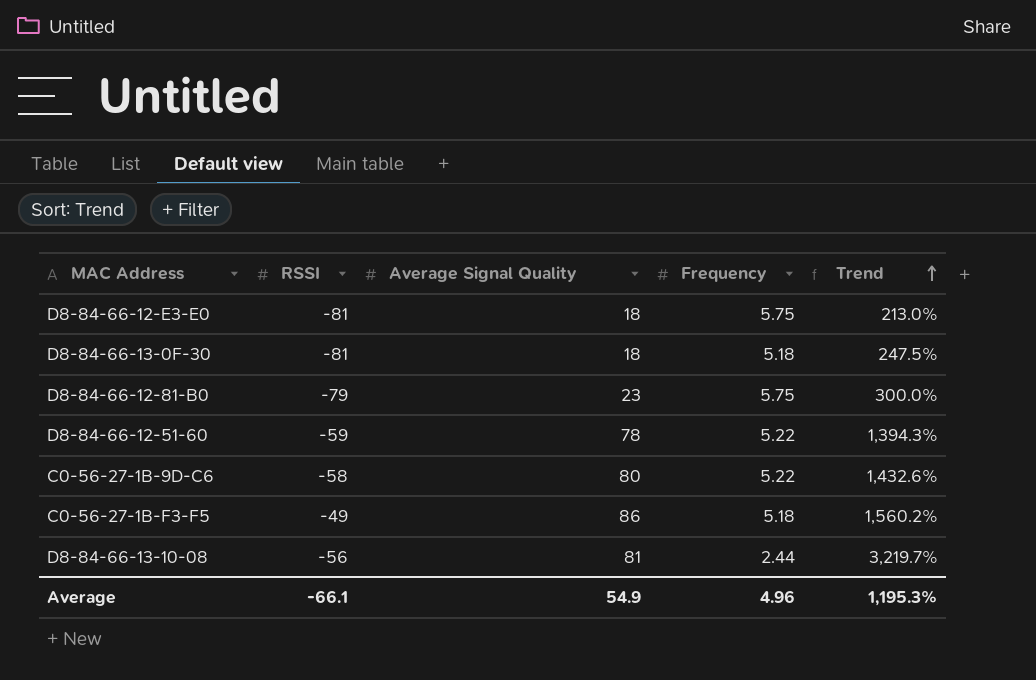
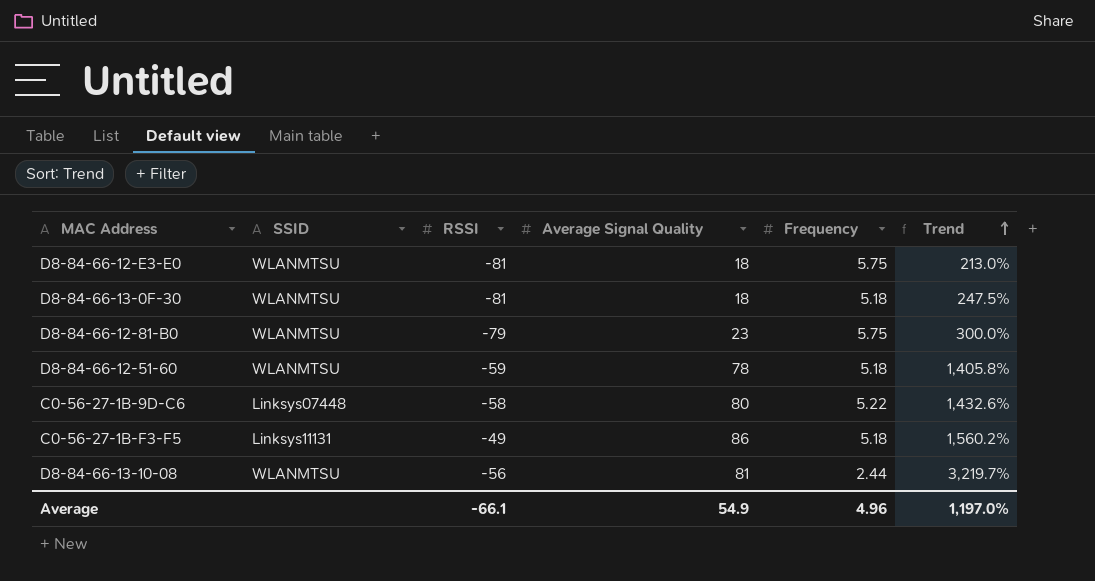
column SSID | position: none -> 2
D8-84-66-12-51-60 | Frequency: 5.22 -> 5.18
D8-84-66-12-51-60 | Trend: 1,394.3% -> 1,405.8%
Average | Trend: 1,195.3% -> 1,197.0%

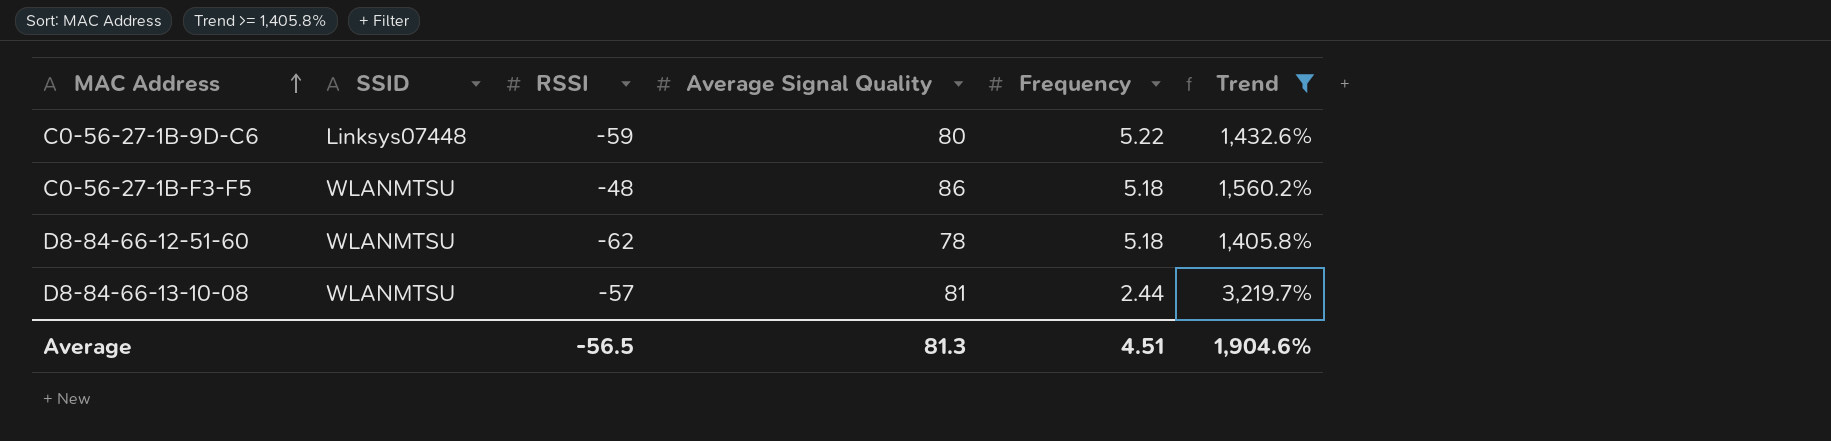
filter: none -> Trend >= 1,405.8%
row order: Trend ascending -> MAC Address ascending
C0-56-27-1B-9D-C6 | RSSI: -58 -> -59
C0-56-27-1B-F3-F5 | SSID: Linksys11131 -> WLANMTSU
C0-56-27-1B-F3-F5 | RSSI: -49 -> -48
D8-84-66-12-51-60 | RSSI: -59 -> -62
D8-84-66-13-10-08 | RSSI: -56 -> -57
Average | RSSI: -66.1 -> -56.5
Average | Average Signal Quality: 54.9 -> 81.3
Average | Frequency: 4.96 -> 4.51
Average | Trend: 1,197.0% -> 1,904.6%

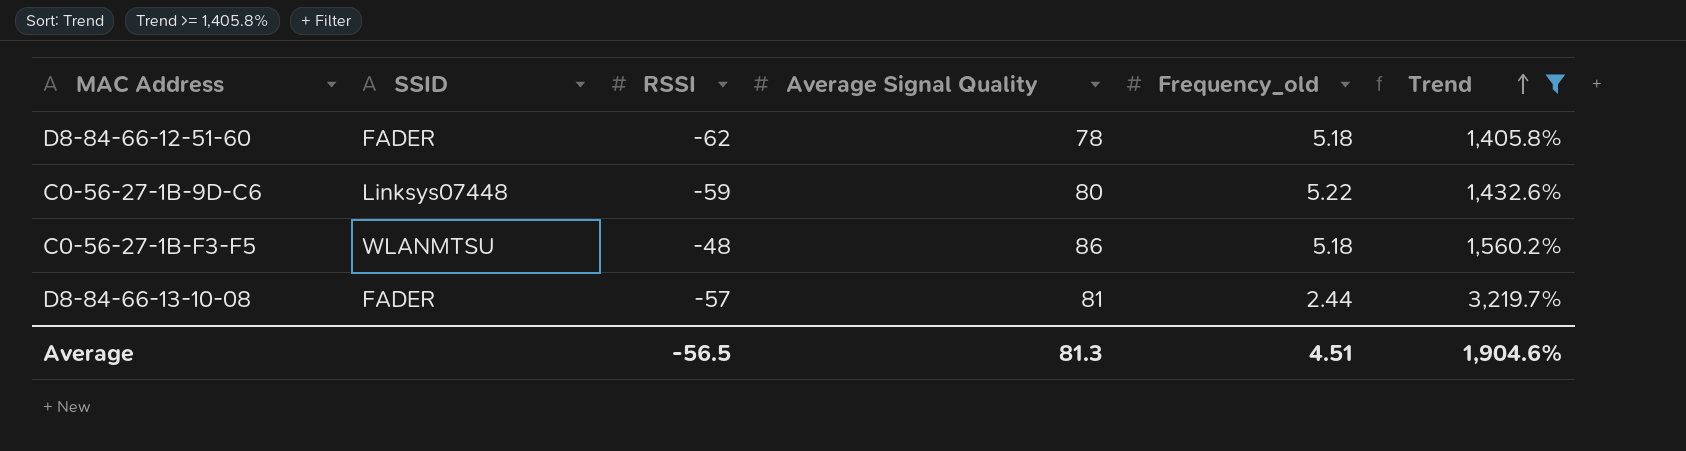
row order: MAC Address ascending -> Trend ascending
column name: Frequency -> Frequency_old
D8-84-66-12-51-60 | SSID: WLANMTSU -> FADER
D8-84-66-13-10-08 | SSID: WLANMTSU -> FADER

